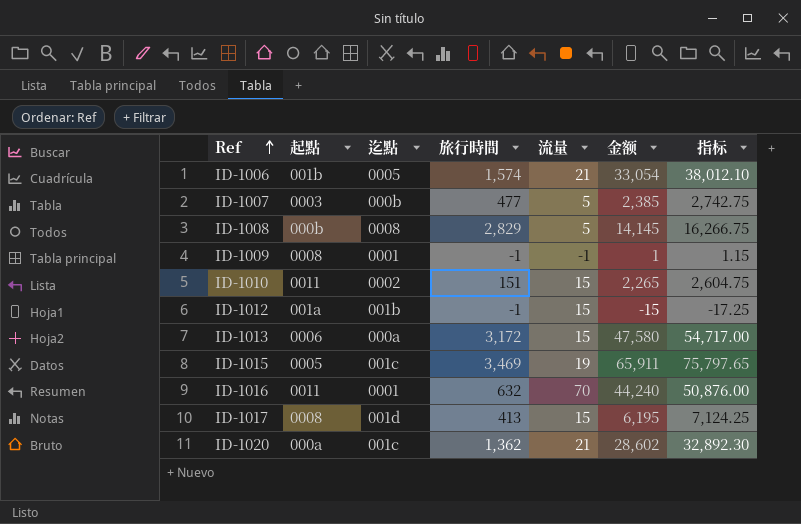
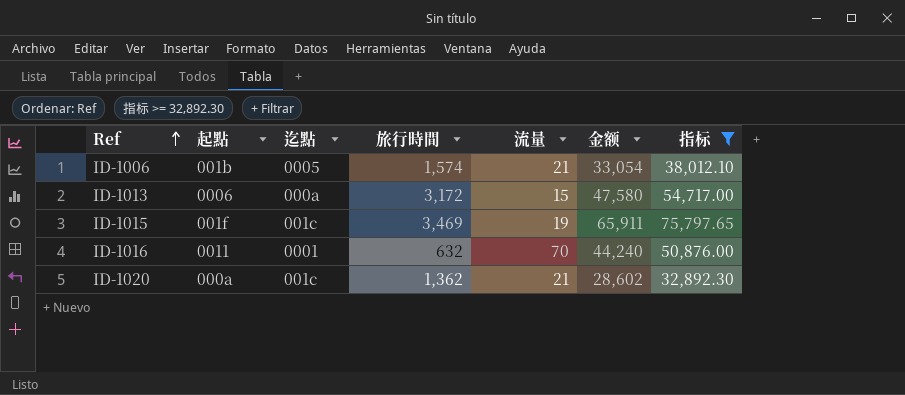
filter: none -> 指标 >= 32,892.30
ID-1015 | 起點: 0005 -> 001f

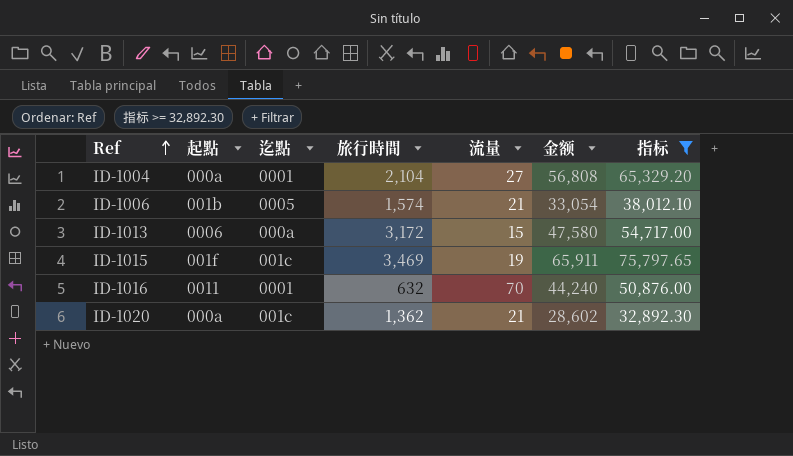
row ID-1004: none -> 000a | 0001 | 2,104 | 27 | 56,808 | 65,329.20

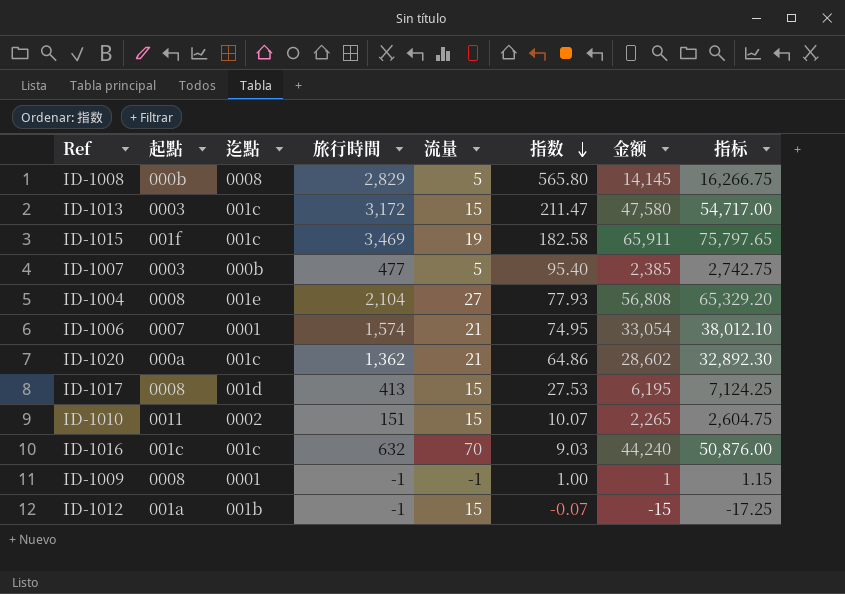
filter: 指标 >= 32,892.30 -> none
row order: Ref ascending -> 指数 descending
column 指数 | formula: none -> [旅行時間] / [流量]
ID-1013 | 起點: 0006 -> 0003
ID-1013 | 迄點: 000a -> 001c
ID-1004 | 起點: 000a -> 0008
ID-1004 | 迄點: 0001 -> 001e
ID-1006 | 起點: 001b -> 0007
ID-1006 | 迄點: 0005 -> 0001
ID-1016 | 起點: 0011 -> 001c
ID-1016 | 迄點: 0001 -> 001c

